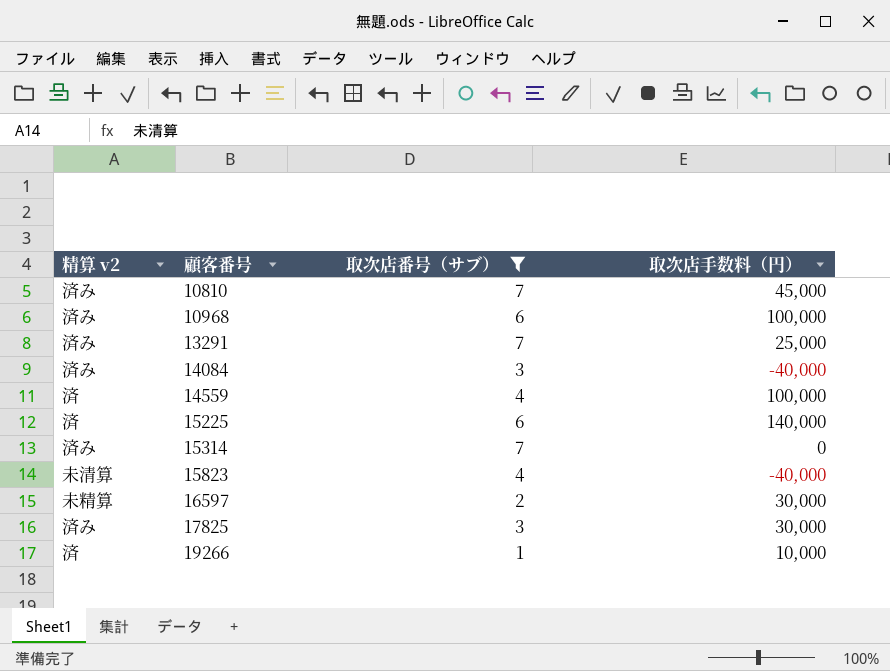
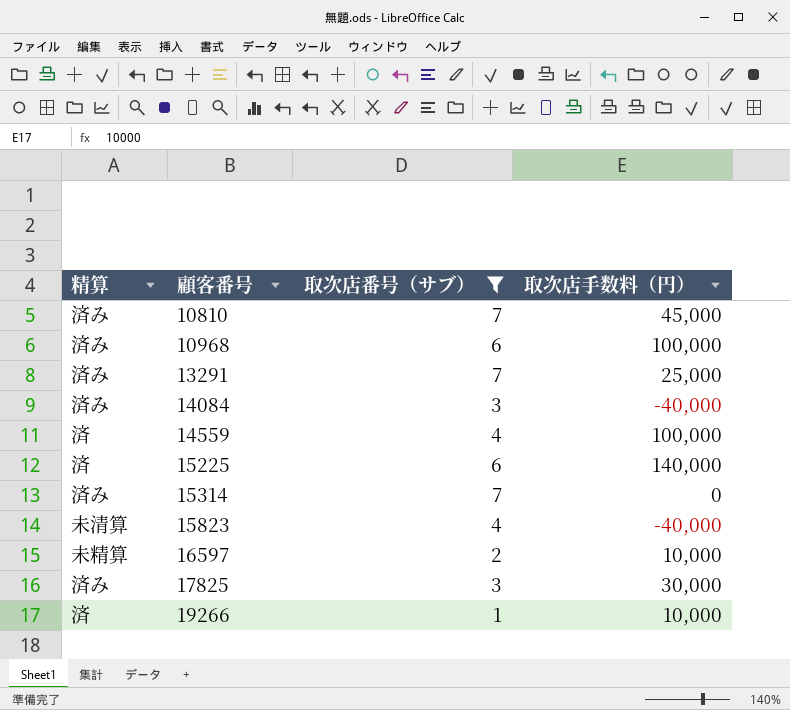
column name: 精算 v2 -> 精算
16597 | 取次店手数料（円）: 30,000 -> 10,000

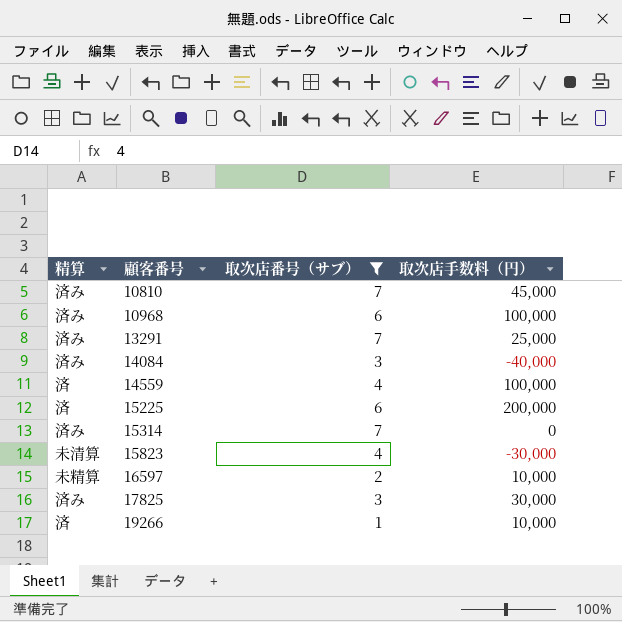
15225 | 取次店手数料（円）: 140,000 -> 200,000
15823 | 取次店手数料（円）: -40,000 -> -30,000

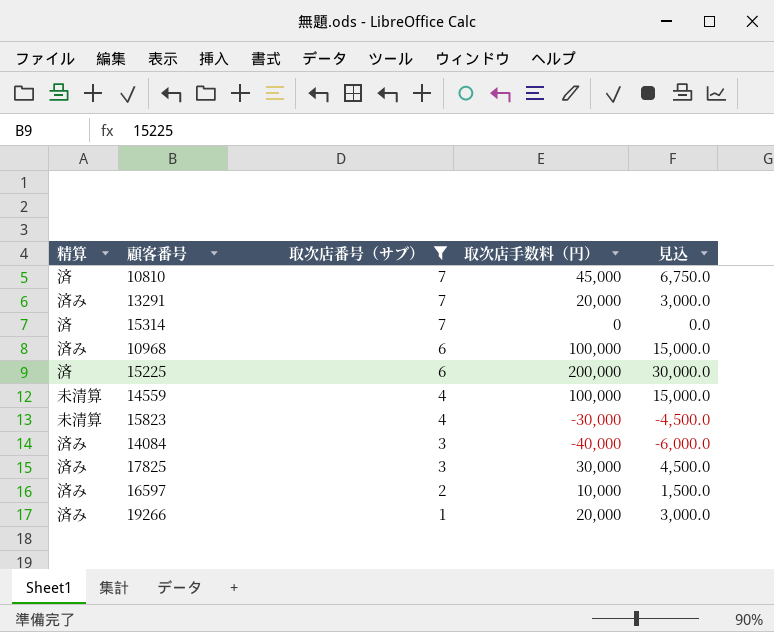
row order: 顧客番号 ascending -> 取次店番号（サブ） descending
column 見込 | formula: none -> [取次店手数料（円）] * 0.15
10810 | 精算: 済み -> 済
13291 | 取次店手数料（円）: 25,000 -> 20,000
15314 | 精算: 済み -> 済
14559 | 精算: 済 -> 未清算
16597 | 精算: 未精算 -> 済み
19266 | 精算: 済 -> 済み
19266 | 取次店手数料（円）: 10,000 -> 20,000

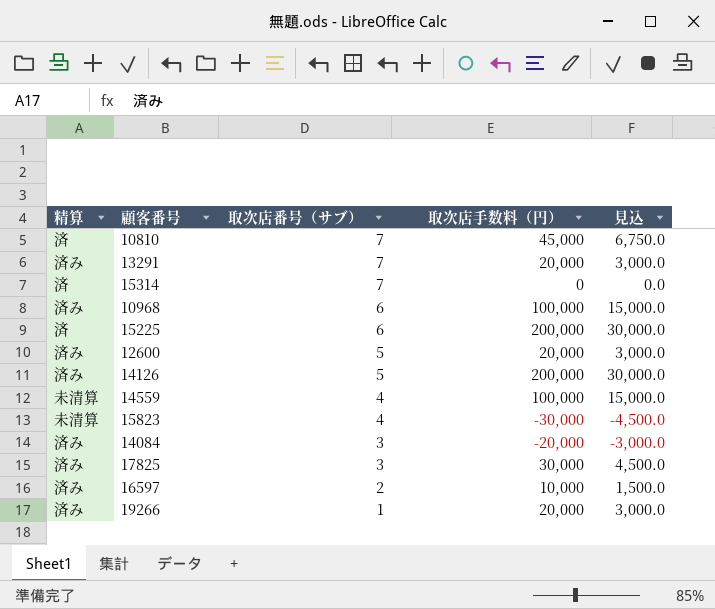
filter: 取次店番号（サブ） != 5 -> none
14084 | 取次店手数料（円）: -40,000 -> -20,000
14084 | 見込: -6,000.0 -> -3,000.0

